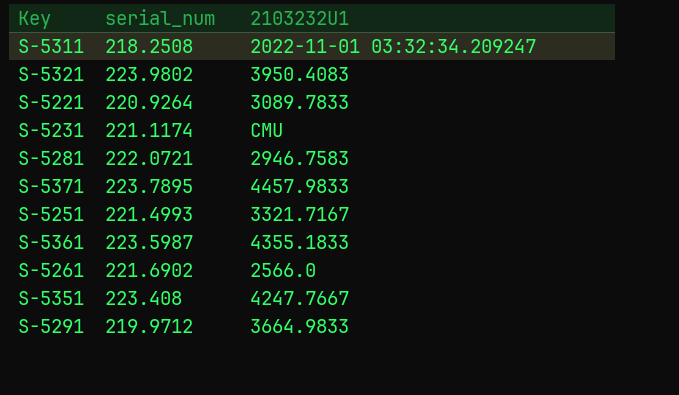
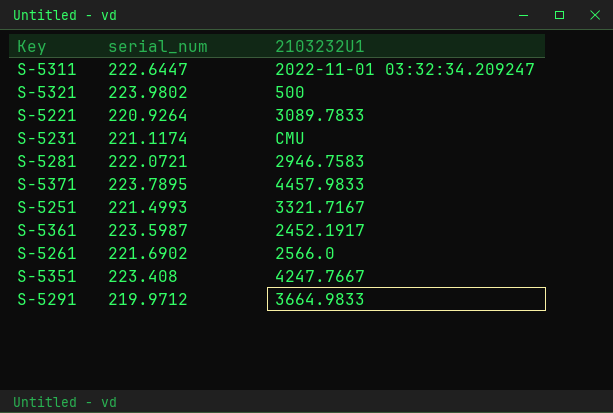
S-5311 | serial_num: 218.2508 -> 222.6447
S-5321 | 2103232U1: 3950.4083 -> 500
S-5361 | 2103232U1: 4355.1833 -> 2452.1917

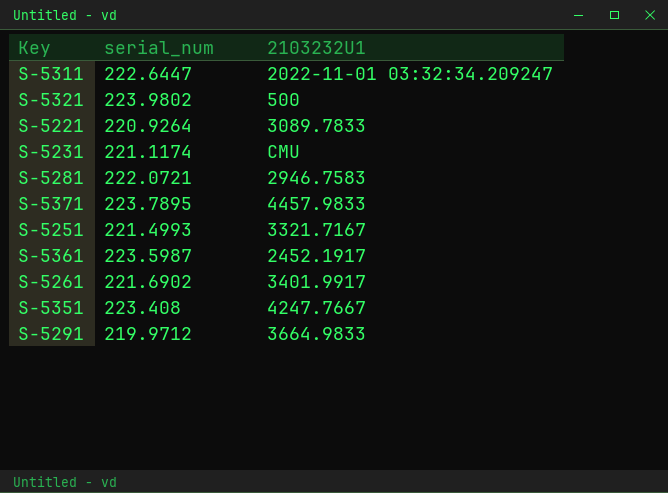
S-5261 | 2103232U1: 2566.0 -> 3401.9917

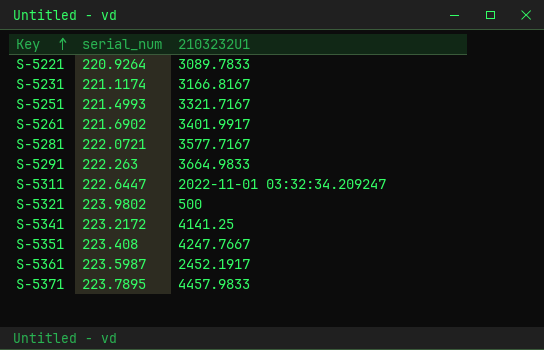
row order: none -> Key ascending
S-5231 | 2103232U1: CMU -> 3166.8167
S-5281 | 2103232U1: 2946.7583 -> 3577.7167
S-5291 | serial_num: 219.9712 -> 222.263
row S-5341: none -> 223.2172 | 4141.25

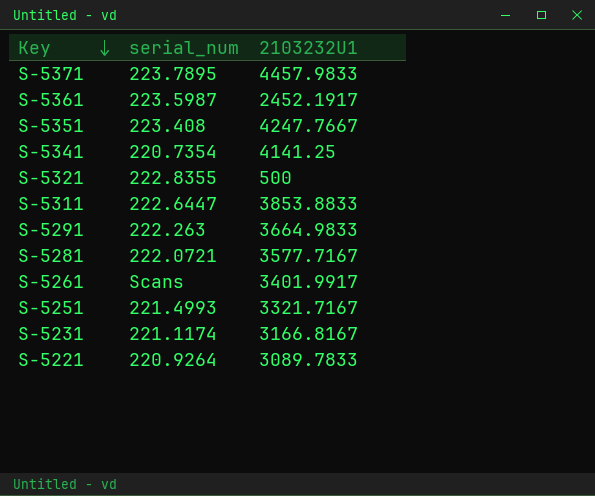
row order: Key ascending -> Key descending
S-5341 | serial_num: 223.2172 -> 220.7354
S-5321 | serial_num: 223.9802 -> 222.8355
S-5311 | 2103232U1: 2022-11-01 03:32:34.209247 -> 3853.8833
S-5261 | serial_num: 221.6902 -> Scans

